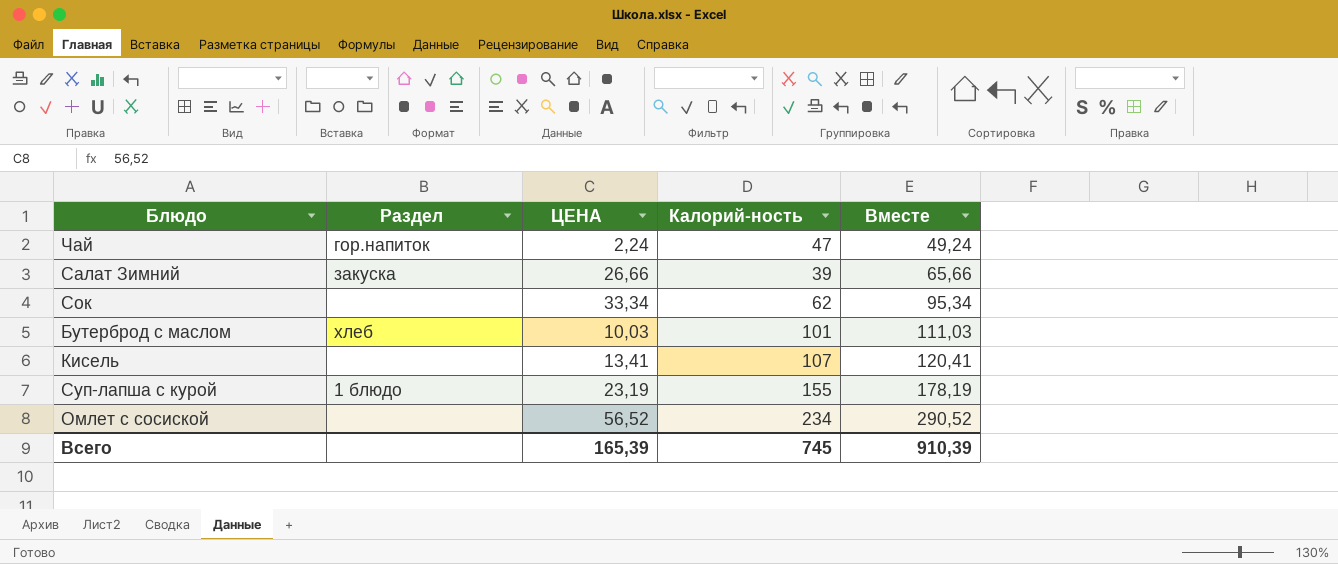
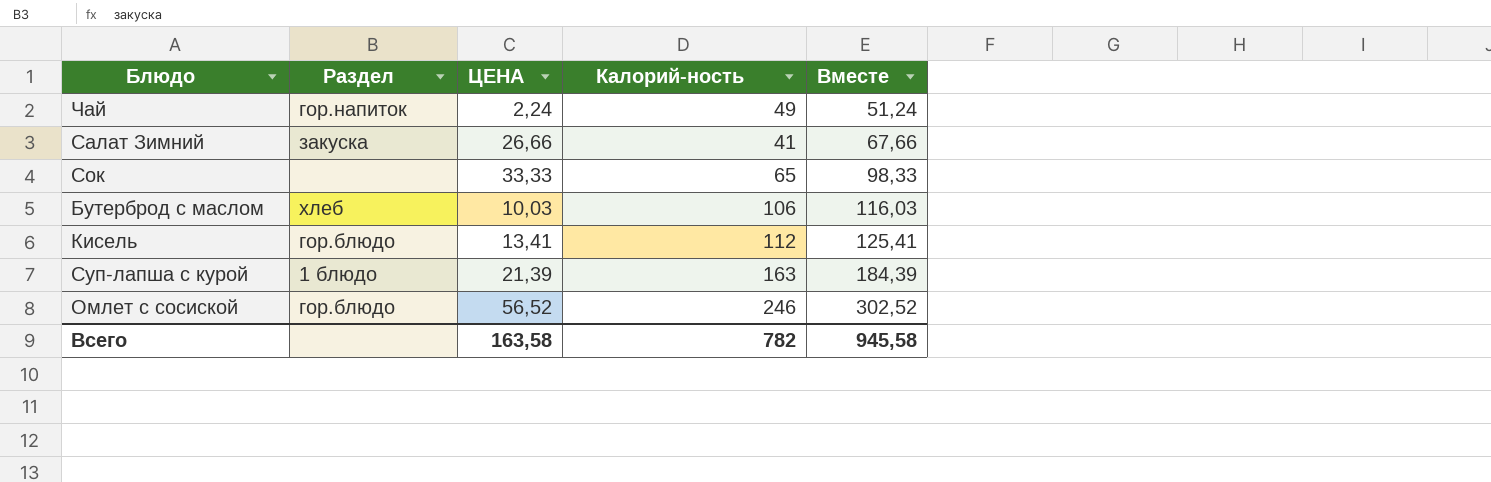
Чай | Калорий-ность: 47 -> 49
Чай | Вместе: 49,24 -> 51,24
Салат Зимний | Калорий-ность: 39 -> 41
Салат Зимний | Вместе: 65,66 -> 67,66
Сок | ЦЕНА: 33,34 -> 33,33
Сок | Калорий-ность: 62 -> 65
Сок | Вместе: 95,34 -> 98,33
Бутерброд с маслом | Калорий-ность: 101 -> 106
Бутерброд с маслом | Вместе: 111,03 -> 116,03
Кисель | Раздел: none -> гор.блюдо
Кисель | Калорий-ность: 107 -> 112
Кисель | Вместе: 120,41 -> 125,41
Суп-лапша с курой | ЦЕНА: 23,19 -> 21,39
Суп-лапша с курой | Калорий-ность: 155 -> 163
Суп-лапша с курой | Вместе: 178,19 -> 184,39
Омлет с сосиской | Раздел: none -> гор.блюдо
Омлет с сосиской | Калорий-ность: 234 -> 246
Омлет с сосиской | Вместе: 290,52 -> 302,52
Всего | ЦЕНА: 165,39 -> 163,58
Всего | Калорий-ность: 745 -> 782
Всего | Вместе: 910,39 -> 945,58

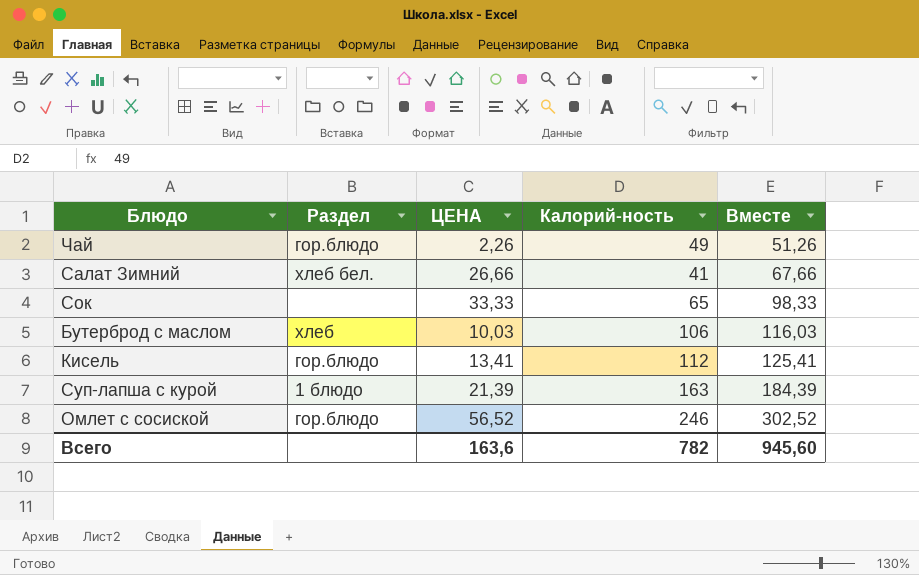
Чай | Раздел: гор.напиток -> гор.блюдо
Чай | ЦЕНА: 2,24 -> 2,26
Чай | Вместе: 51,24 -> 51,26
Салат Зимний | Раздел: закуска -> хлеб бел.
Всего | ЦЕНА: 163,58 -> 163,6
Всего | Вместе: 945,58 -> 945,60

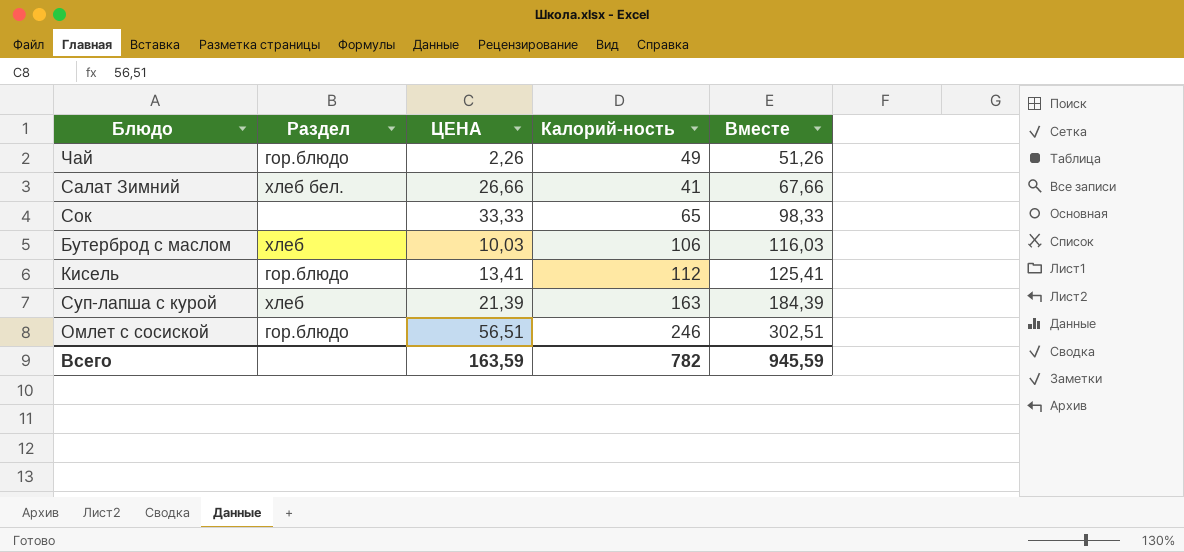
Суп-лапша с курой | Раздел: 1 блюдо -> хлеб
Омлет с сосиской | ЦЕНА: 56,52 -> 56,51
Омлет с сосиской | Вместе: 302,52 -> 302,51
Всего | ЦЕНА: 163,6 -> 163,59
Всего | Вместе: 945,60 -> 945,59

